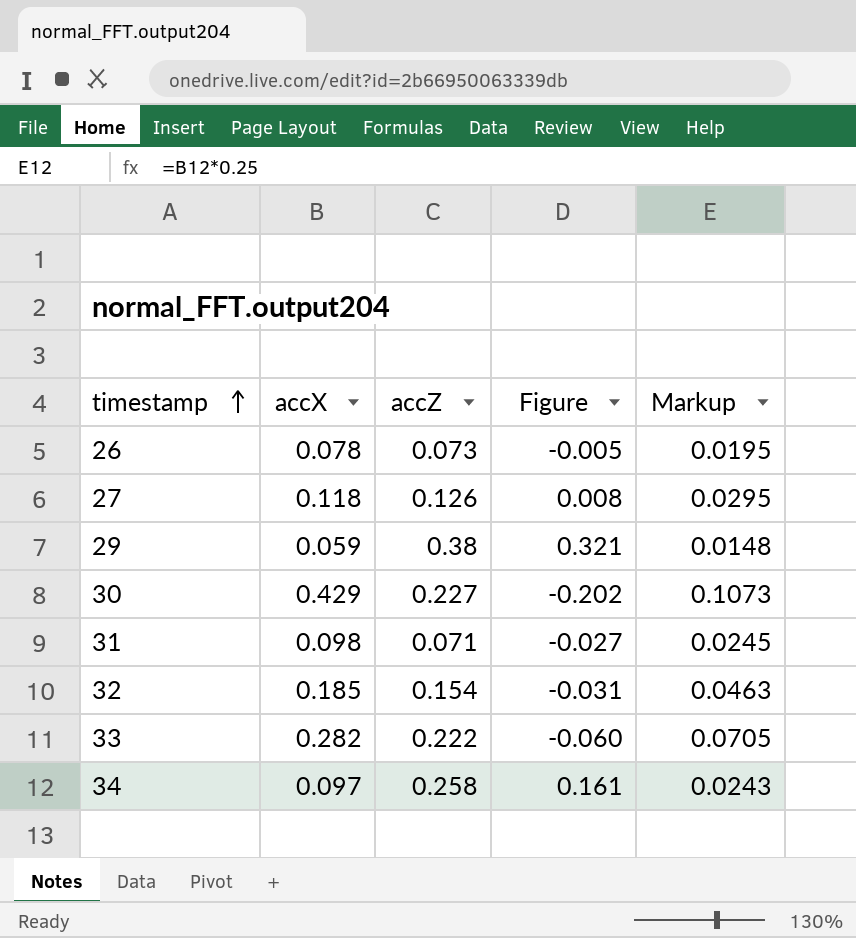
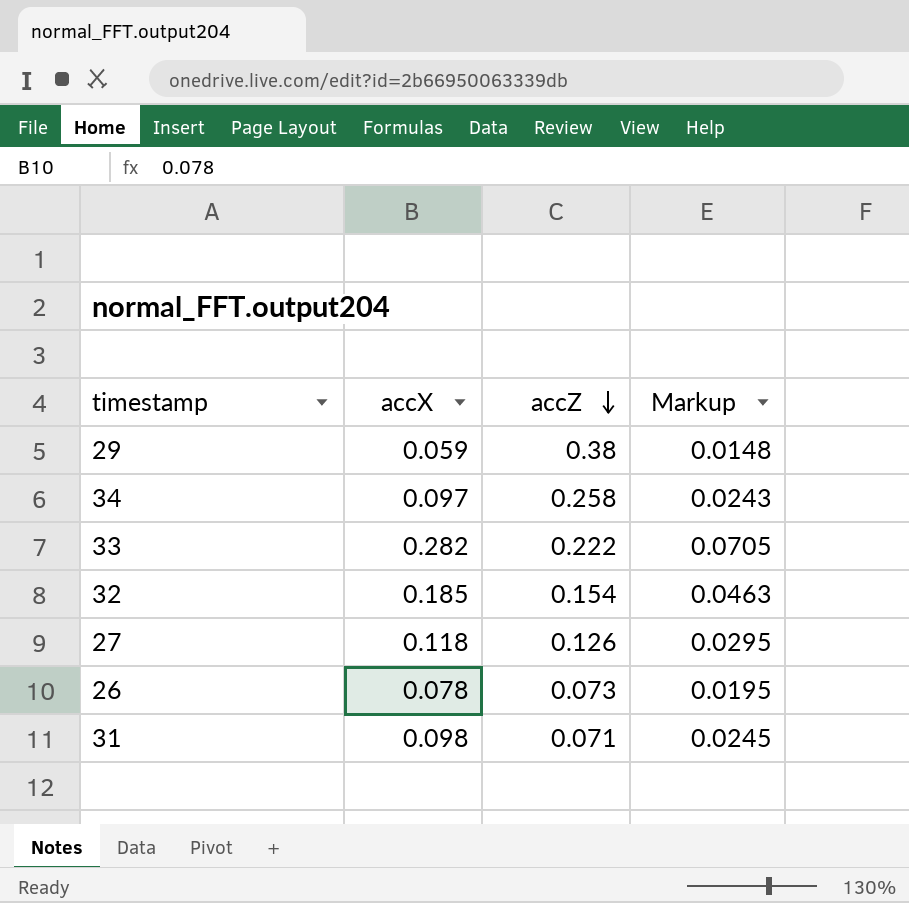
row order: timestamp ascending -> accZ descending
column Figure | formula: [accZ] - [accX] -> none
row 30: 0.429 | 0.227 | -0.202 | 0.1073 -> none

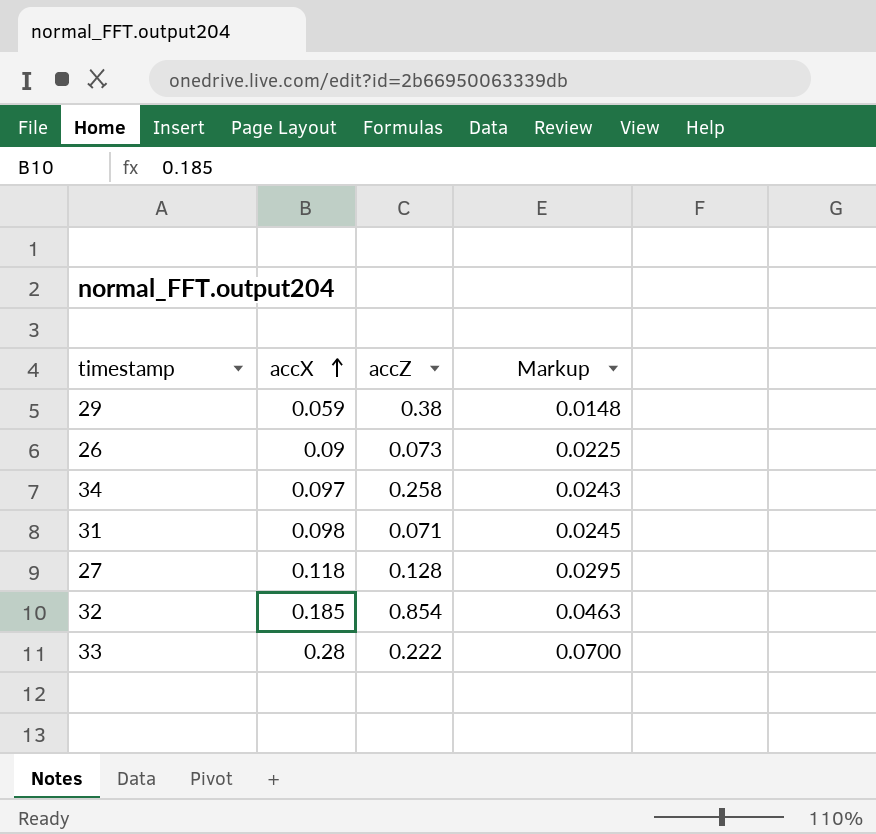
row order: accZ descending -> accX ascending
26 | accX: 0.078 -> 0.09
26 | Markup: 0.0195 -> 0.0225
27 | accZ: 0.126 -> 0.128
32 | accZ: 0.154 -> 0.854
33 | accX: 0.282 -> 0.28
33 | Markup: 0.0705 -> 0.0700

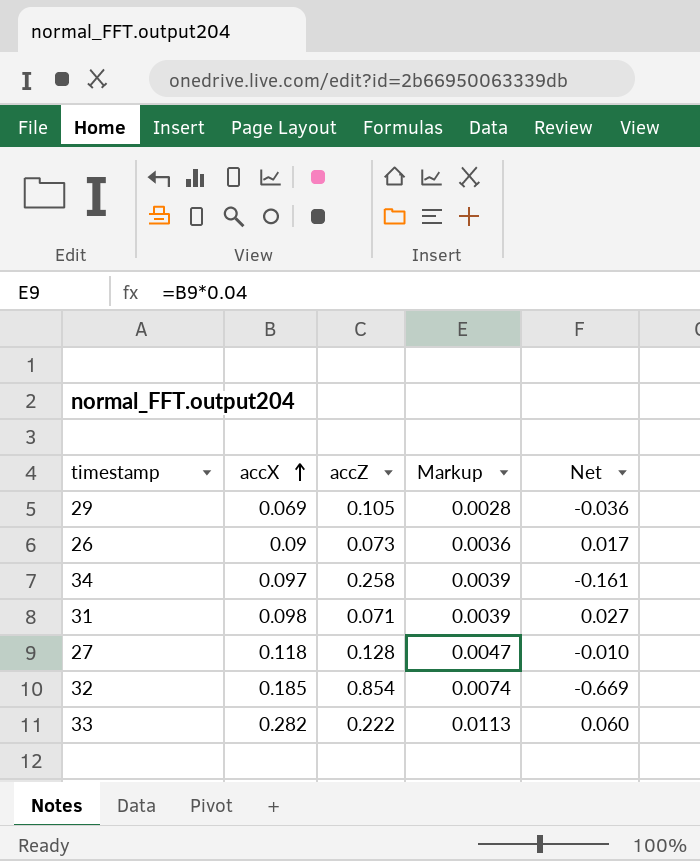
column Markup | formula: [accX] * 0.25 -> [accX] * 0.04
column Net | formula: none -> [accX] - [accZ]
29 | accX: 0.059 -> 0.069
29 | accZ: 0.38 -> 0.105
33 | accX: 0.28 -> 0.282

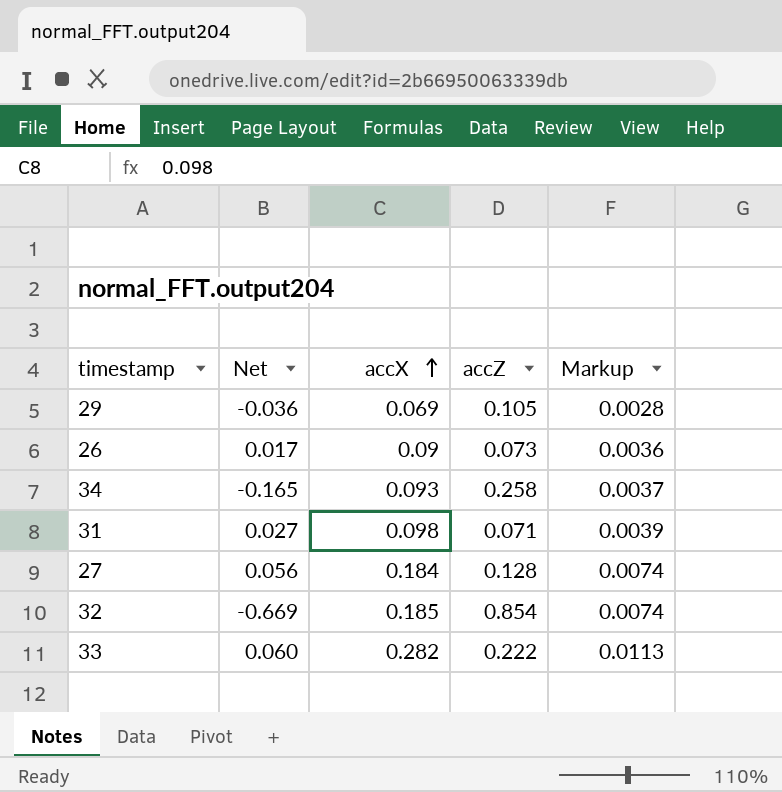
column Net | position: 5 -> 2
34 | Net: -0.161 -> -0.165
34 | accX: 0.097 -> 0.093
34 | Markup: 0.0039 -> 0.0037
27 | Net: -0.010 -> 0.056
27 | accX: 0.118 -> 0.184
27 | Markup: 0.0047 -> 0.0074

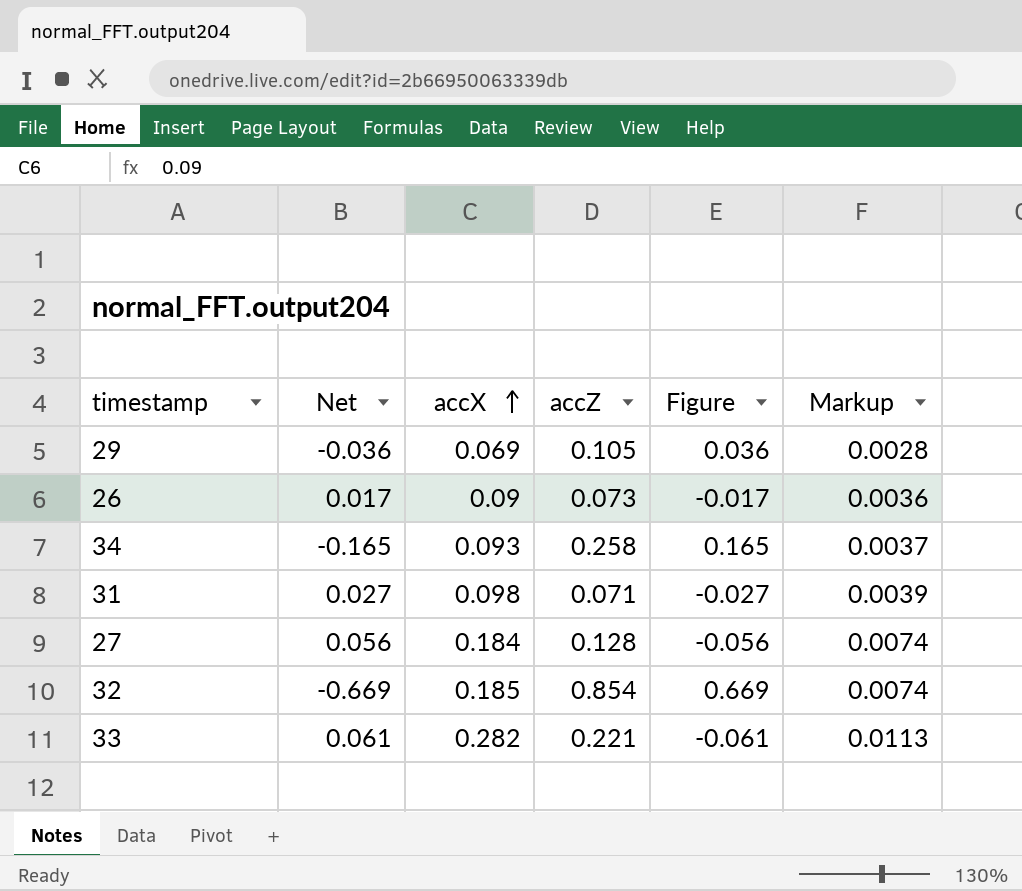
column Figure | formula: none -> [accZ] - [accX]
33 | Net: 0.060 -> 0.061
33 | accZ: 0.222 -> 0.221

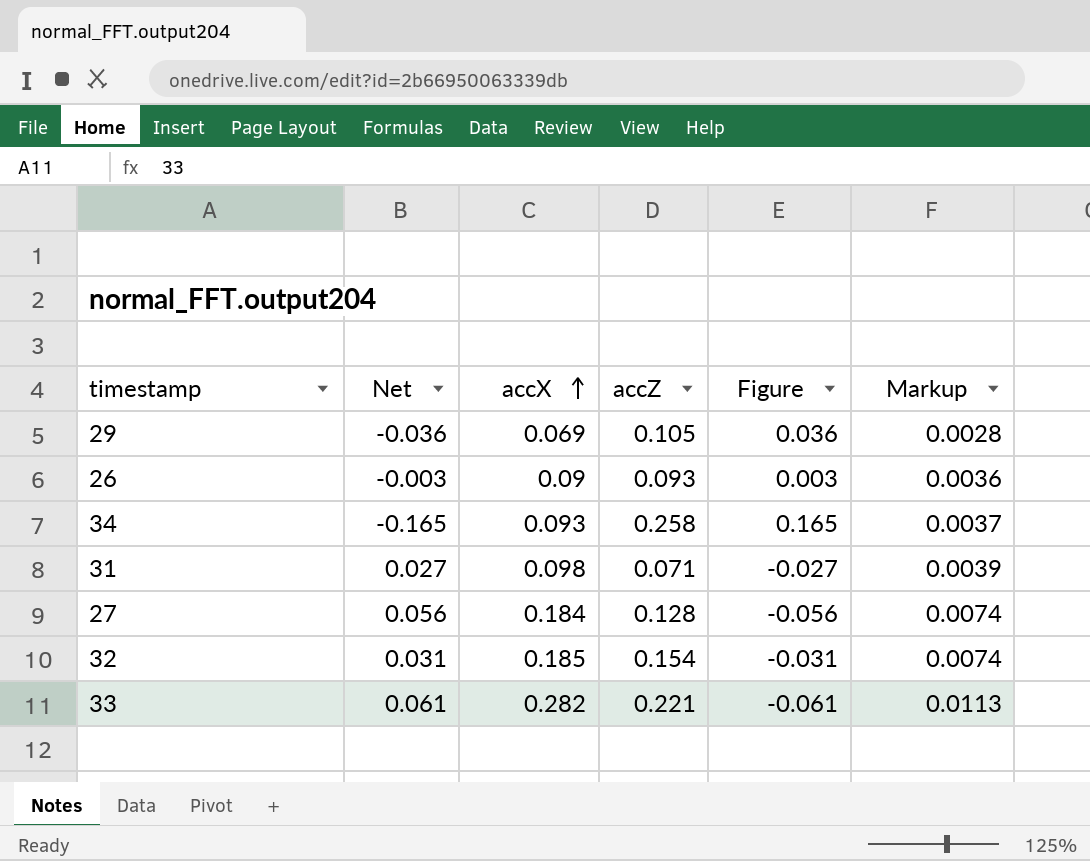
26 | Net: 0.017 -> -0.003
26 | accZ: 0.073 -> 0.093
26 | Figure: -0.017 -> 0.003
32 | Net: -0.669 -> 0.031
32 | accZ: 0.854 -> 0.154
32 | Figure: 0.669 -> -0.031

